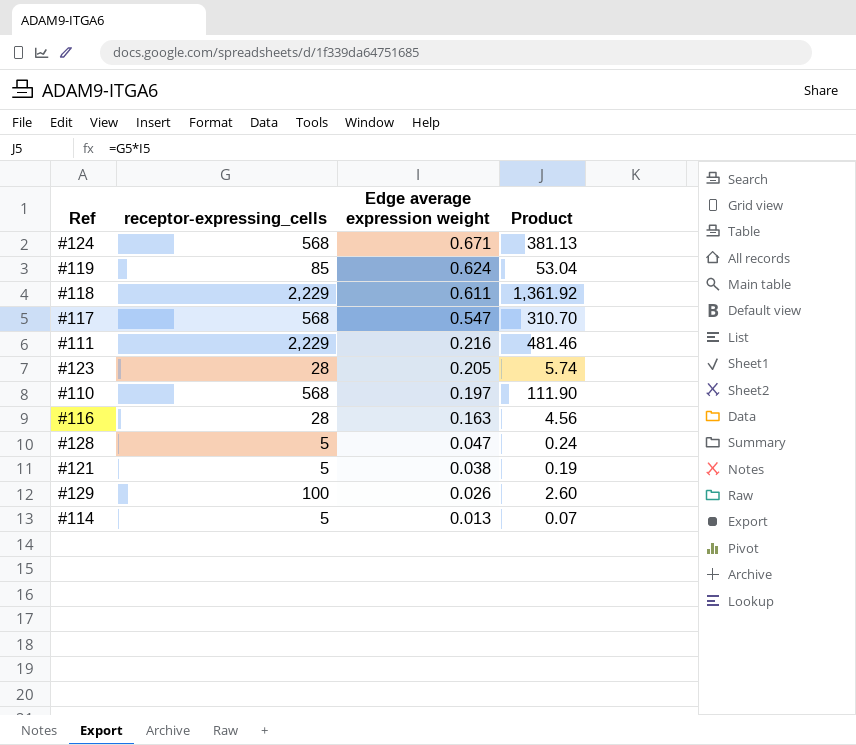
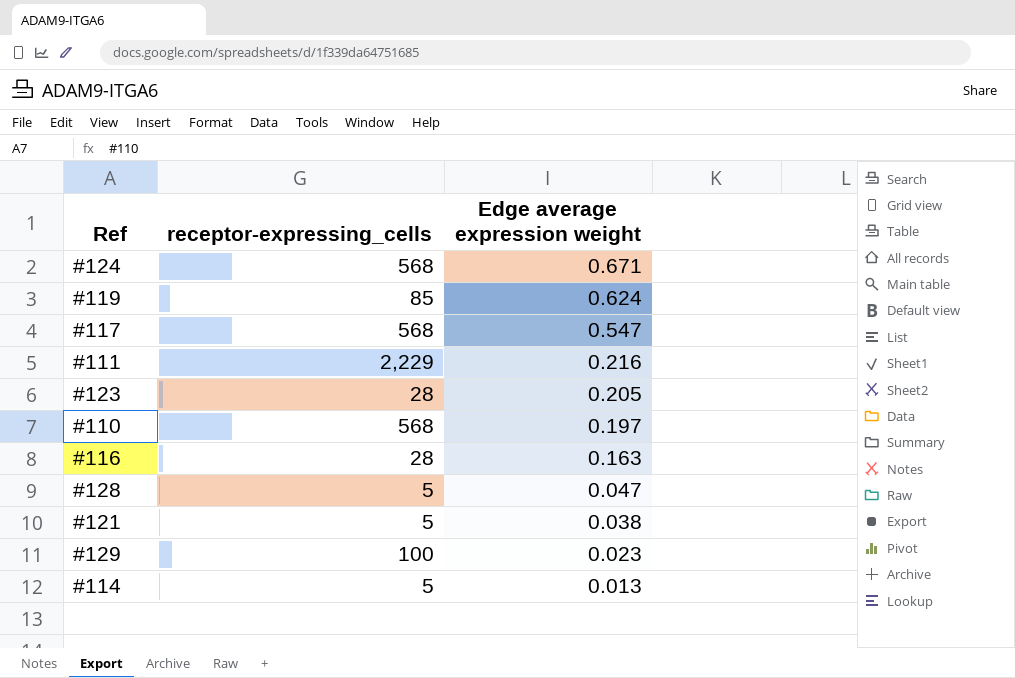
column Product | formula: [receptor-expressing_cells] * [Edge average expression weight] -> none
row #118: 2,229 | 0.611 | 1,361.92 -> none
#129 | Edge average expression weight: 0.026 -> 0.023

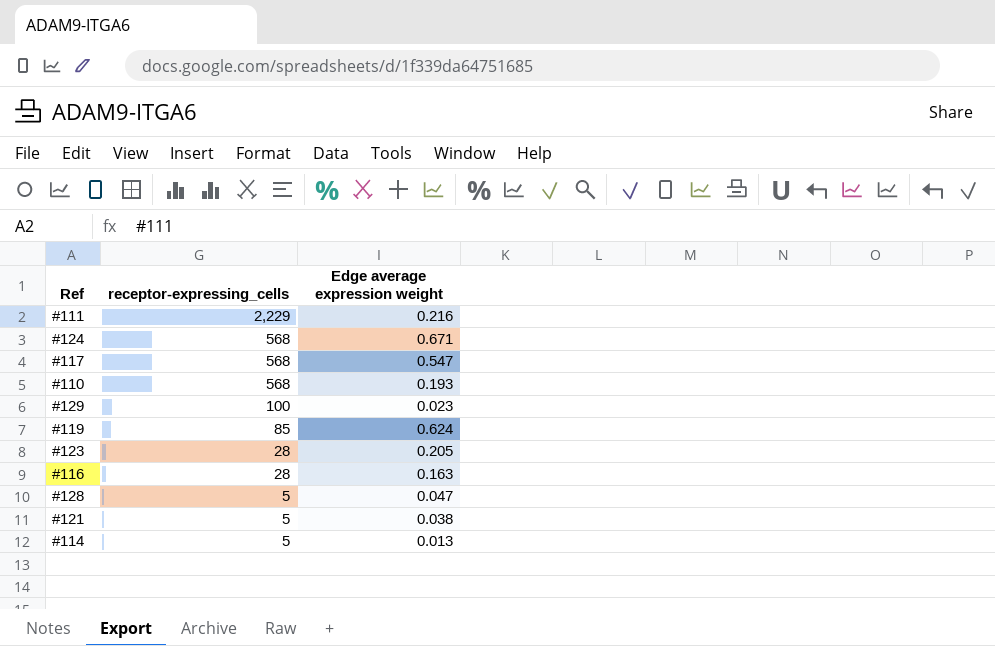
row order: Edge average expression weight descending -> receptor-expressing_cells descending
#110 | Edge average expression weight: 0.197 -> 0.193

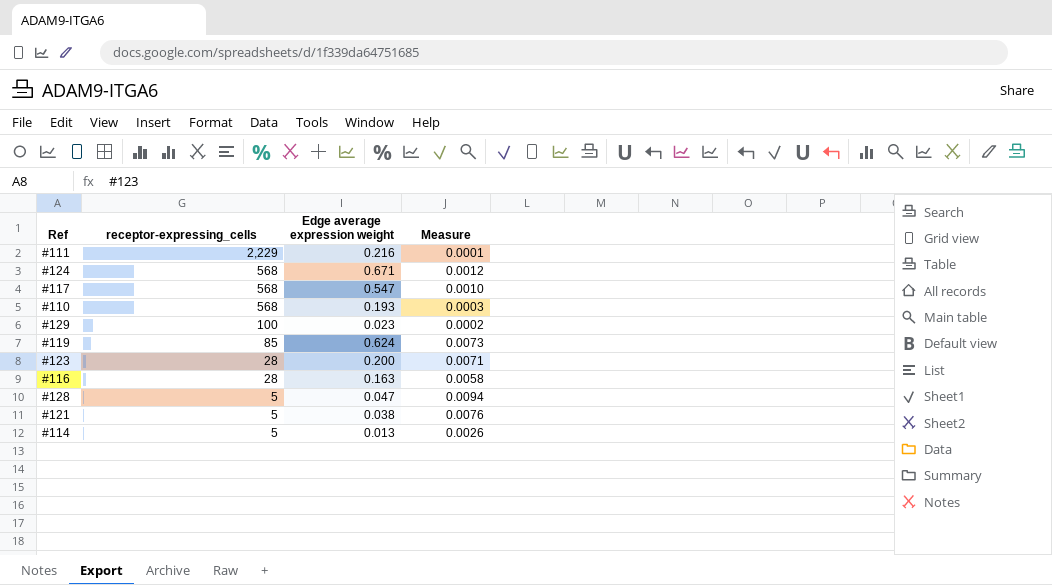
column Measure | formula: none -> [Edge average expression weight] / [receptor-expressing_cells]
#123 | Edge average expression weight: 0.205 -> 0.200

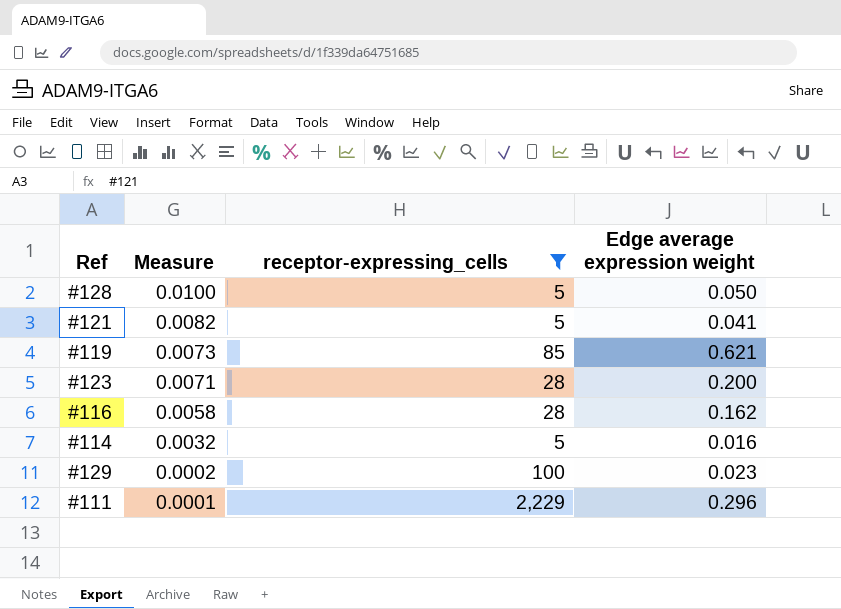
filter: none -> receptor-expressing_cells != 568
row order: receptor-expressing_cells descending -> Measure descending
column Measure | position: 4 -> 2
#128 | Measure: 0.0094 -> 0.0100
#128 | Edge average expression weight: 0.047 -> 0.050
#121 | Measure: 0.0076 -> 0.0082
#121 | Edge average expression weight: 0.038 -> 0.041
#119 | Edge average expression weight: 0.624 -> 0.621
#116 | Edge average expression weight: 0.163 -> 0.162
#114 | Measure: 0.0026 -> 0.0032
#114 | Edge average expression weight: 0.013 -> 0.016
#111 | Edge average expression weight: 0.216 -> 0.296

